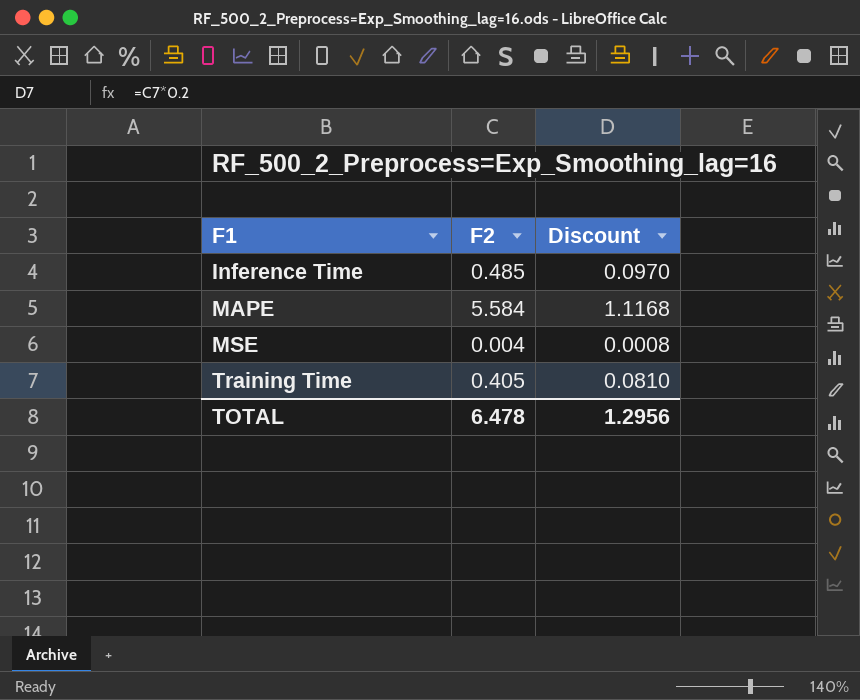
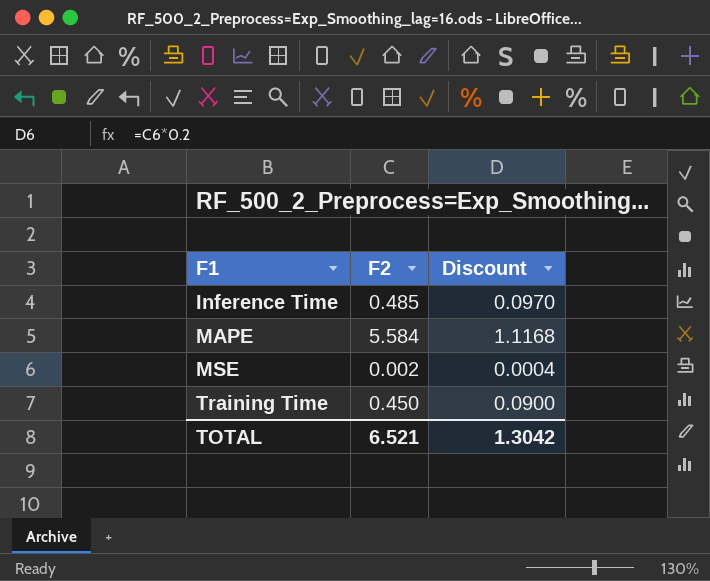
MSE | F2: 0.004 -> 0.002
MSE | Discount: 0.0008 -> 0.0004
Training Time | F2: 0.405 -> 0.450
Training Time | Discount: 0.0810 -> 0.0900
TOTAL | F2: 6.478 -> 6.521
TOTAL | Discount: 1.2956 -> 1.3042

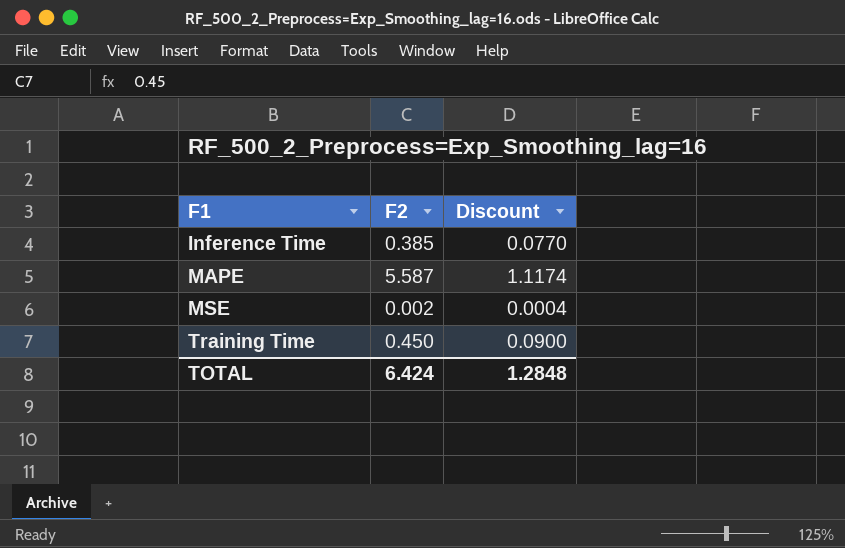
Inference Time | F2: 0.485 -> 0.385
Inference Time | Discount: 0.0970 -> 0.0770
MAPE | F2: 5.584 -> 5.587
MAPE | Discount: 1.1168 -> 1.1174
TOTAL | F2: 6.521 -> 6.424
TOTAL | Discount: 1.3042 -> 1.2848

